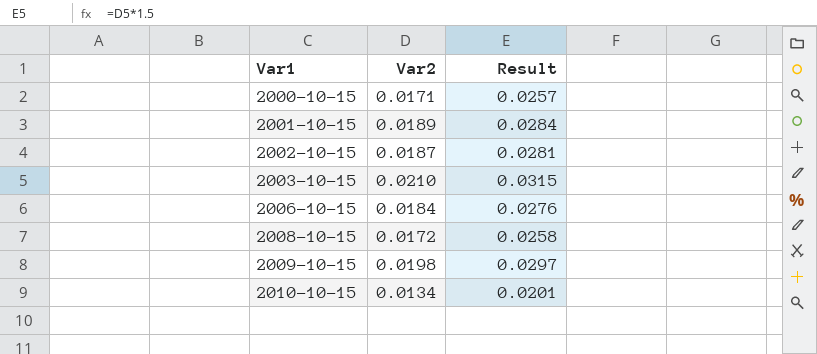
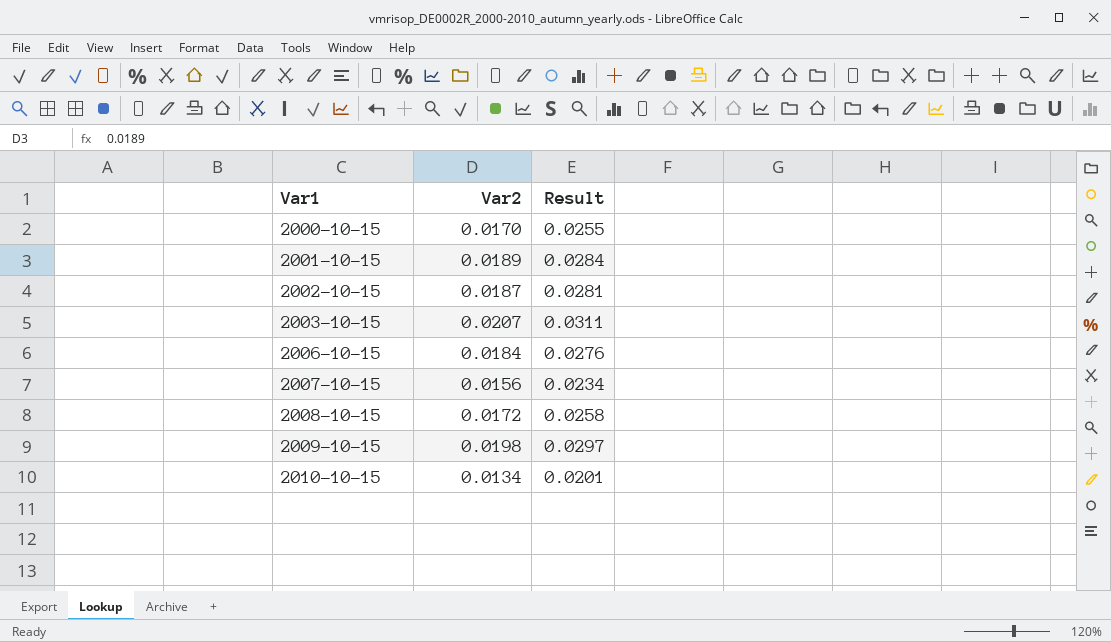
2000-10-15 | Var2: 0.0171 -> 0.0170
2000-10-15 | Result: 0.0257 -> 0.0255
2003-10-15 | Var2: 0.0210 -> 0.0207
2003-10-15 | Result: 0.0315 -> 0.0311
row 2007-10-15: none -> 0.0156 | 0.0234

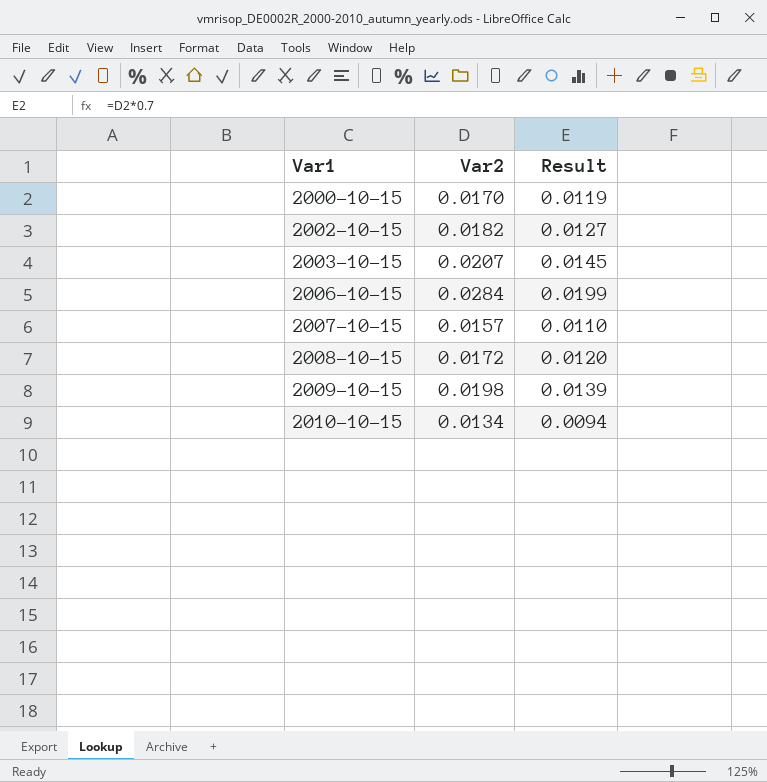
column Result | formula: [Var2] * 1.5 -> [Var2] * 0.7
row 2001-10-15: 0.0189 | 0.0284 -> none
2002-10-15 | Var2: 0.0187 -> 0.0182
2006-10-15 | Var2: 0.0184 -> 0.0284
2007-10-15 | Var2: 0.0156 -> 0.0157

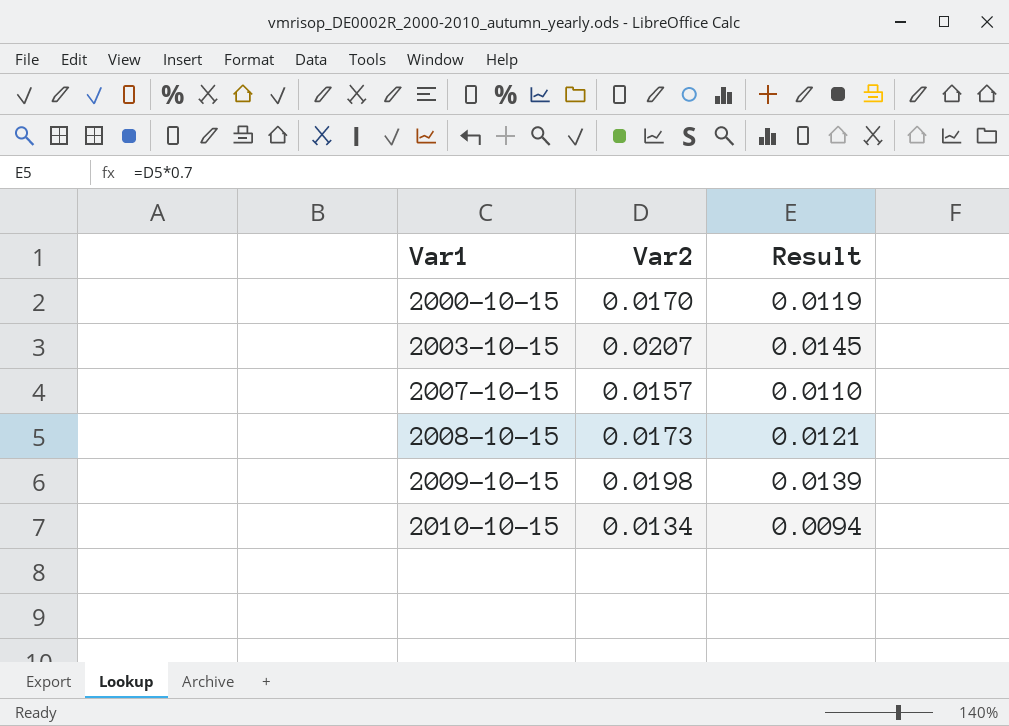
row 2002-10-15: 0.0182 | 0.0127 -> none
row 2006-10-15: 0.0284 | 0.0199 -> none
2008-10-15 | Var2: 0.0172 -> 0.0173
2008-10-15 | Result: 0.0120 -> 0.0121

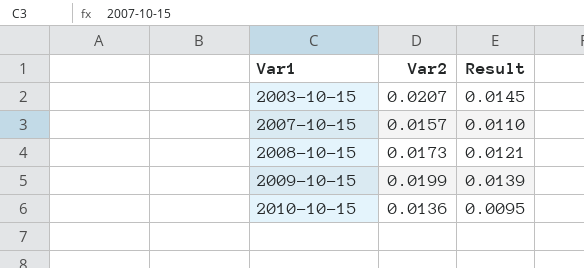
row 2000-10-15: 0.0170 | 0.0119 -> none
2009-10-15 | Var2: 0.0198 -> 0.0199
2010-10-15 | Var2: 0.0134 -> 0.0136
2010-10-15 | Result: 0.0094 -> 0.0095

